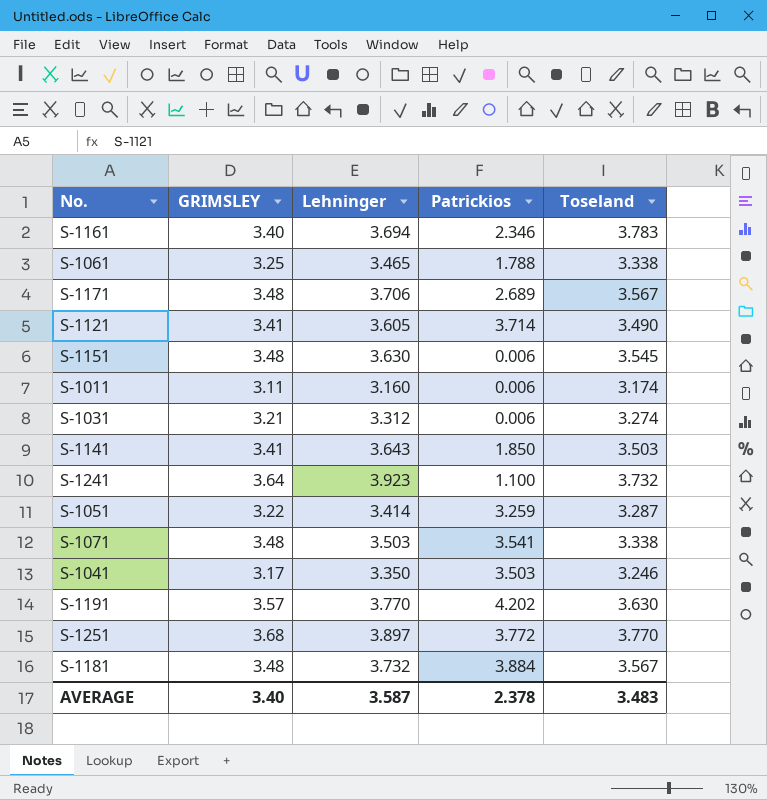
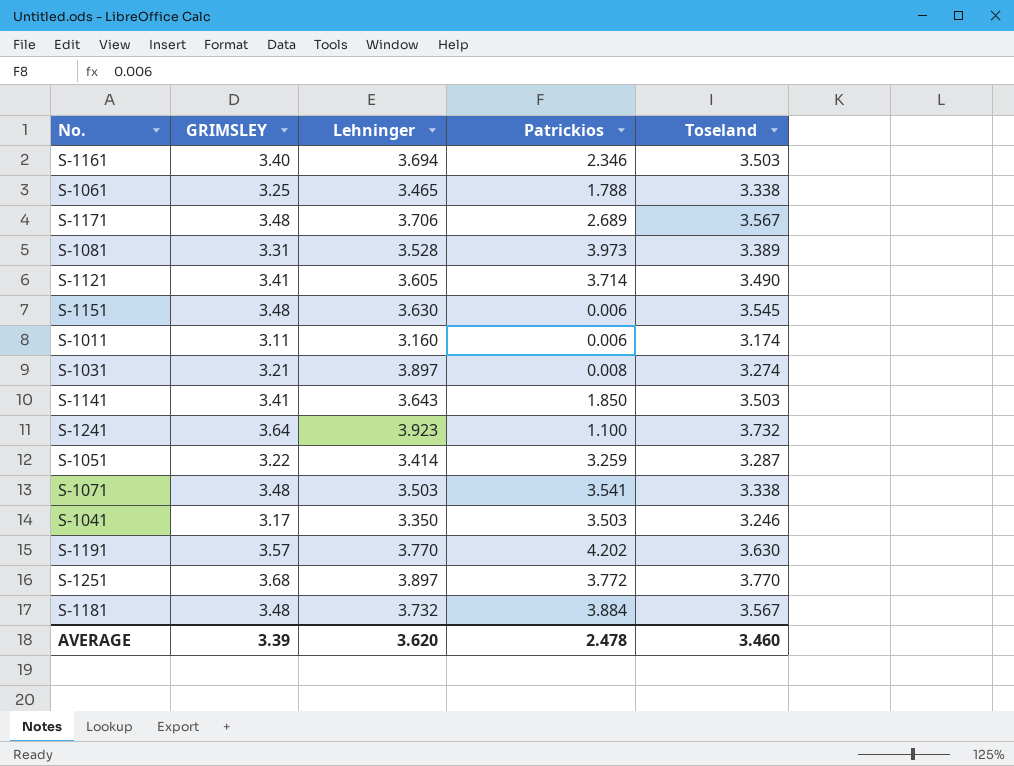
S-1161 | Toseland: 3.783 -> 3.503
row S-1081: none -> 3.31 | 3.528 | 3.973 | 3.389
S-1031 | Lehninger: 3.312 -> 3.897
S-1031 | Patrickios: 0.006 -> 0.008
AVERAGE | GRIMSLEY: 3.40 -> 3.39
AVERAGE | Lehninger: 3.587 -> 3.620
AVERAGE | Patrickios: 2.378 -> 2.478
AVERAGE | Toseland: 3.483 -> 3.460

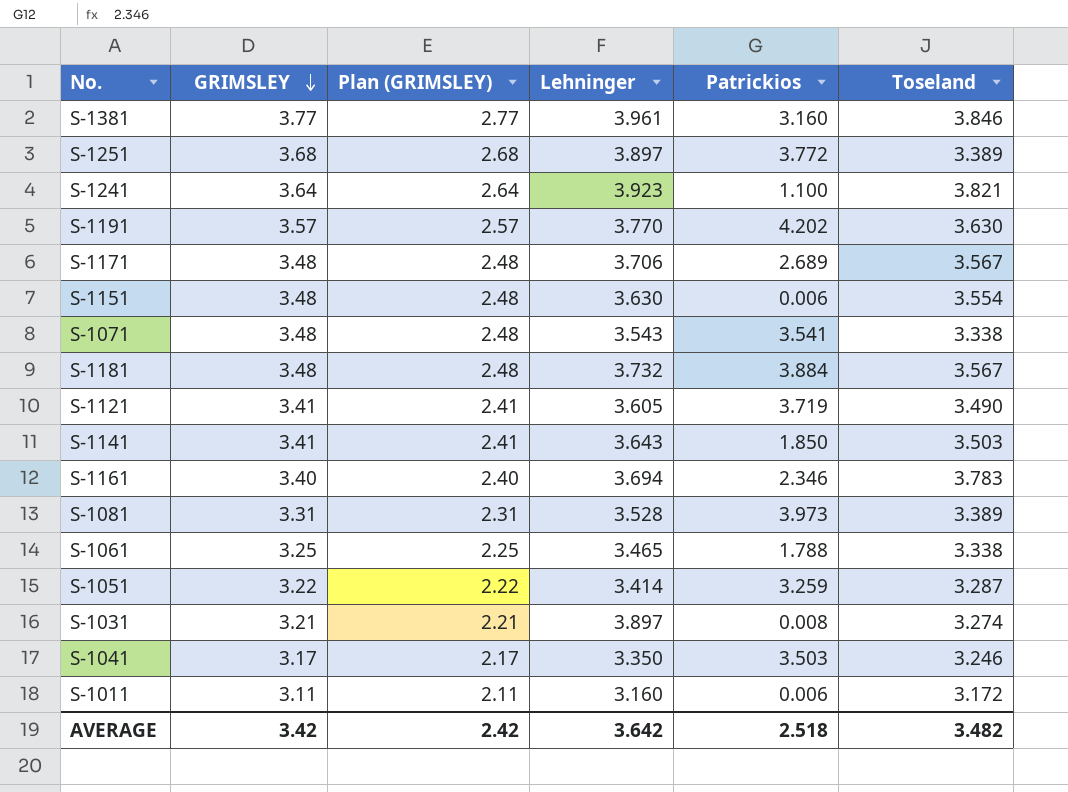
row order: none -> GRIMSLEY descending
column Plan (GRIMSLEY) | formula: none -> [GRIMSLEY] - 1
row S-1381: none -> 3.77 | 2.77 | 3.961 | 3.160 | 3.846
S-1251 | Toseland: 3.770 -> 3.389
S-1241 | Toseland: 3.732 -> 3.821
S-1151 | Toseland: 3.545 -> 3.554
S-1071 | Lehninger: 3.503 -> 3.543
S-1121 | Patrickios: 3.714 -> 3.719
S-1161 | Toseland: 3.503 -> 3.783
S-1011 | Toseland: 3.174 -> 3.172
AVERAGE | GRIMSLEY: 3.39 -> 3.42
AVERAGE | Lehninger: 3.620 -> 3.642
AVERAGE | Patrickios: 2.478 -> 2.518
AVERAGE | Toseland: 3.460 -> 3.482

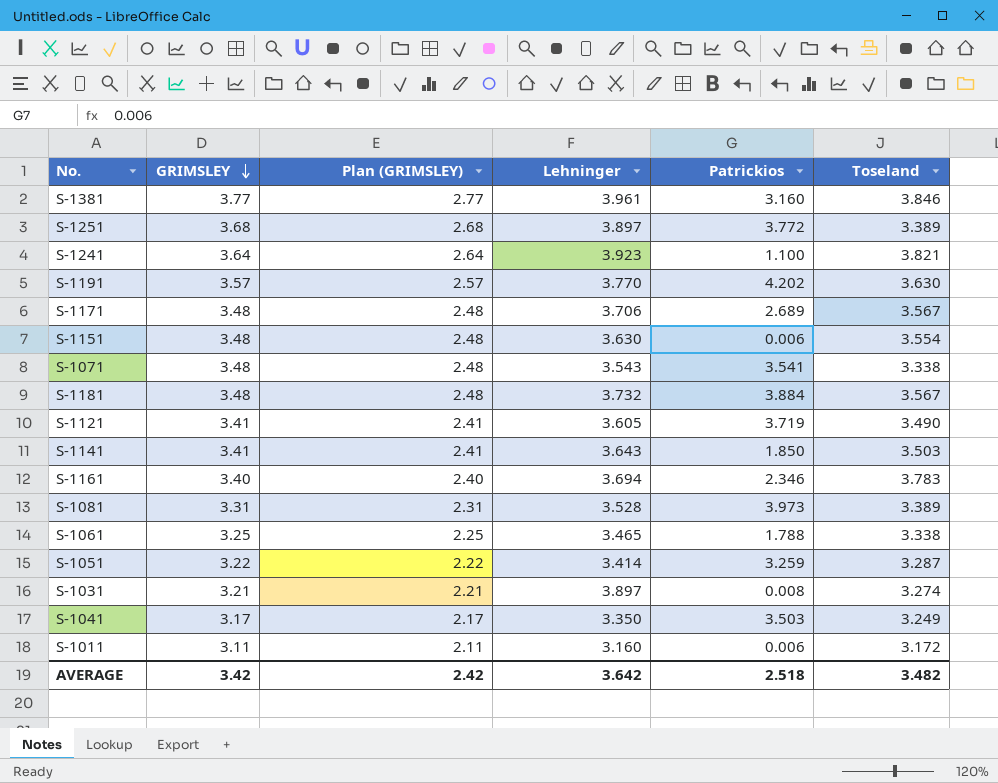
S-1041 | Toseland: 3.246 -> 3.249

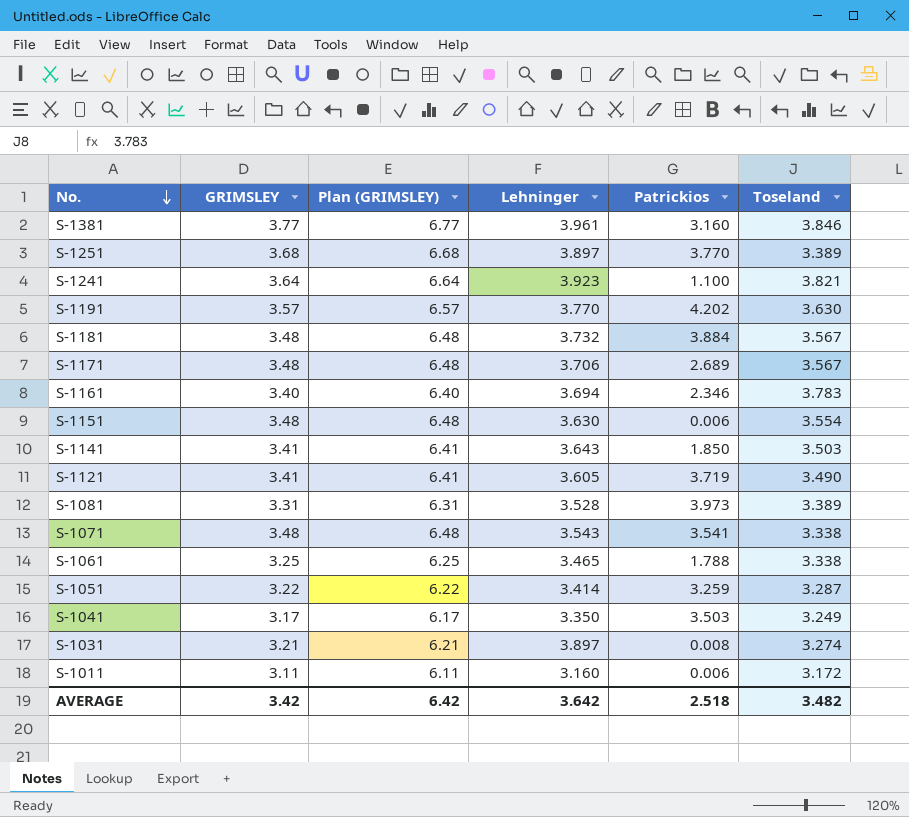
row order: GRIMSLEY descending -> No. descending
column Plan (GRIMSLEY) | formula: [GRIMSLEY] - 1 -> [GRIMSLEY] + 3
S-1251 | Patrickios: 3.772 -> 3.770
AVERAGE | Plan (GRIMSLEY): 2.42 -> 6.42

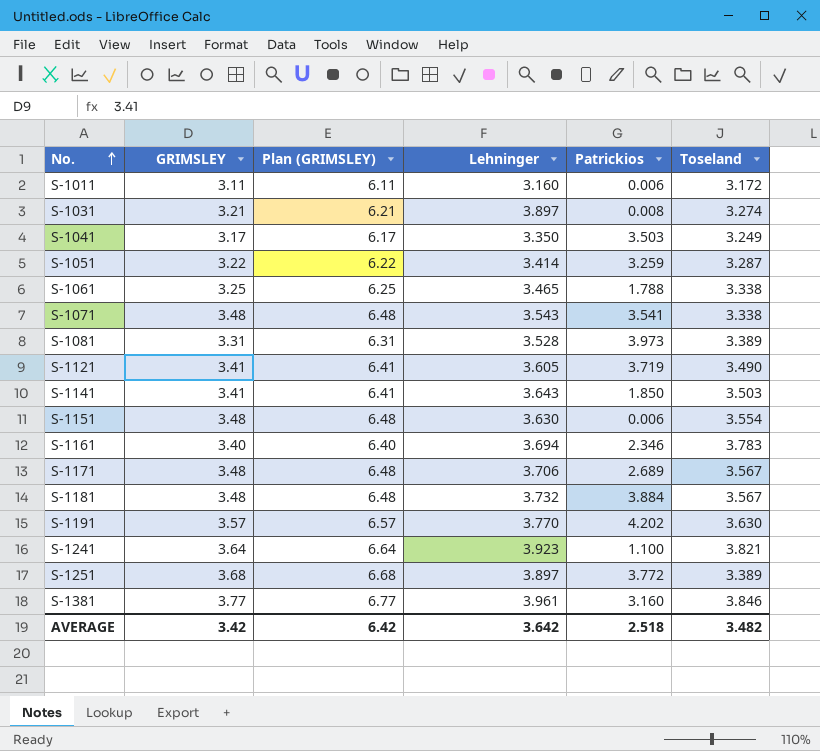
row order: No. descending -> No. ascending
S-1251 | Patrickios: 3.770 -> 3.772

